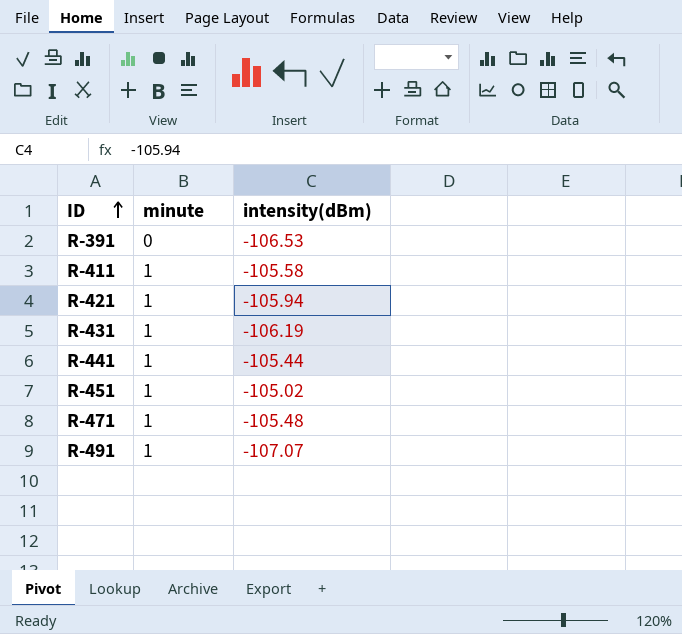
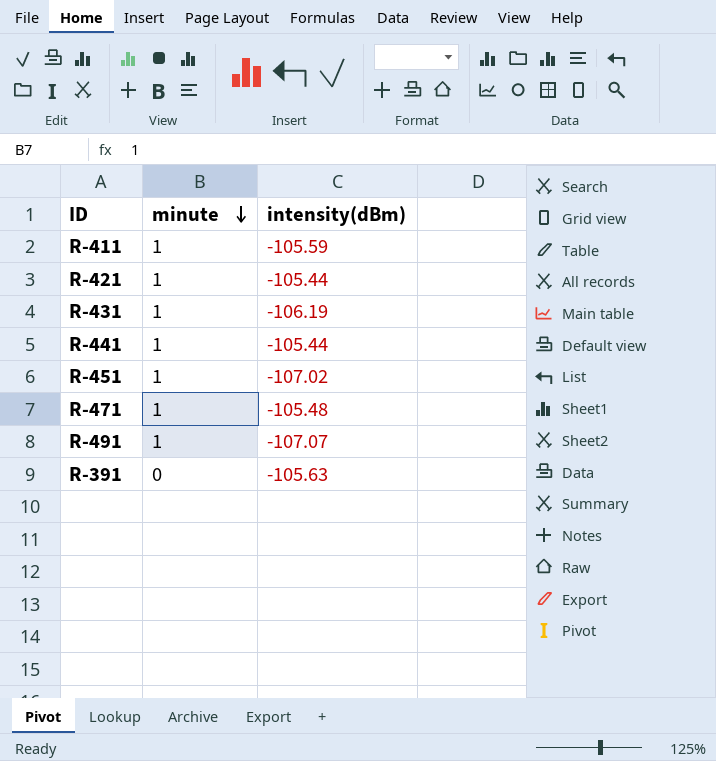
row order: ID ascending -> minute descending
R-411 | intensity(dBm): -105.58 -> -105.59
R-421 | intensity(dBm): -105.94 -> -105.44
R-451 | intensity(dBm): -105.02 -> -107.02
R-391 | intensity(dBm): -106.53 -> -105.63

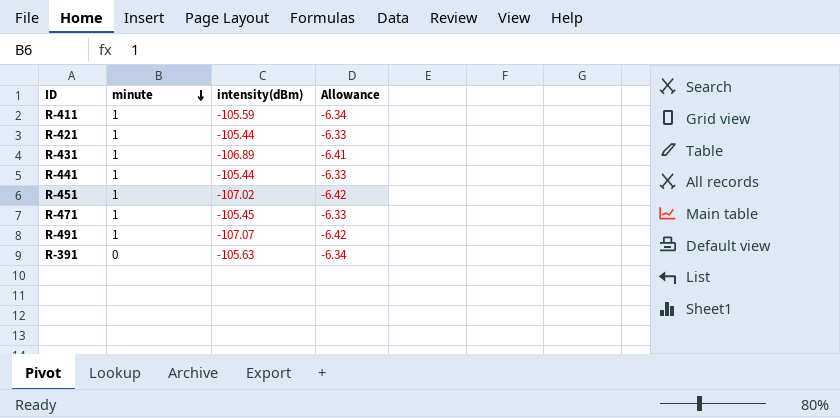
column Allowance | formula: none -> [intensity(dBm)] * 0.06
R-431 | intensity(dBm): -106.19 -> -106.89
R-471 | intensity(dBm): -105.48 -> -105.45

